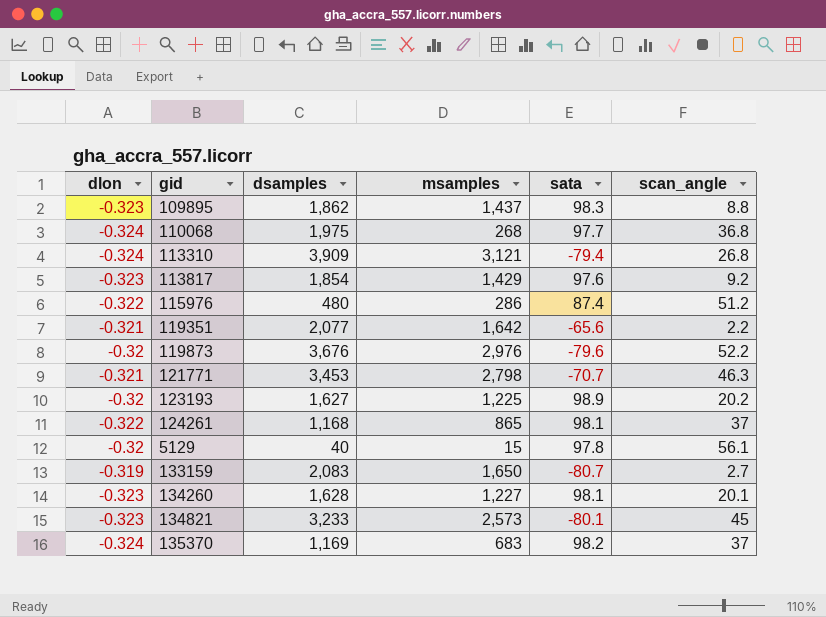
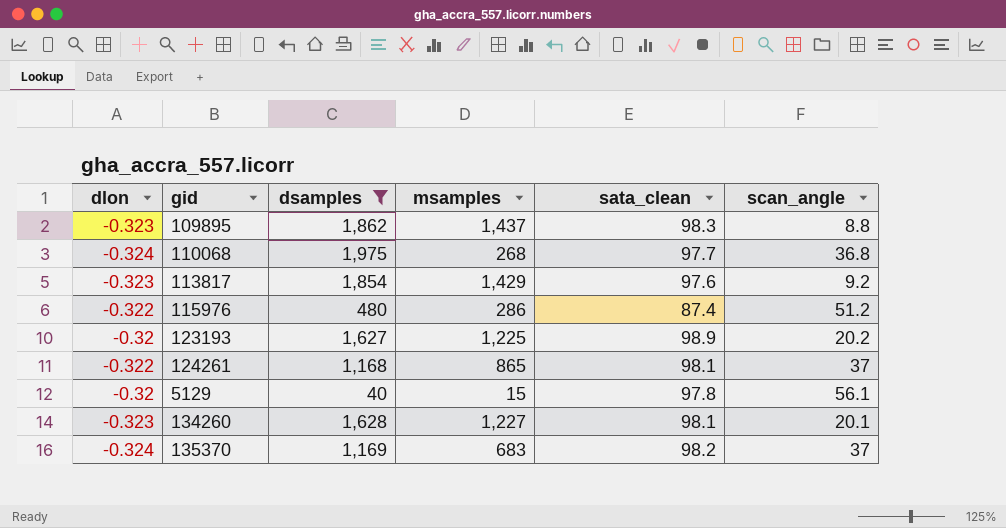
filter: none -> dsamples <= 1,975
column name: sata -> sata_clean

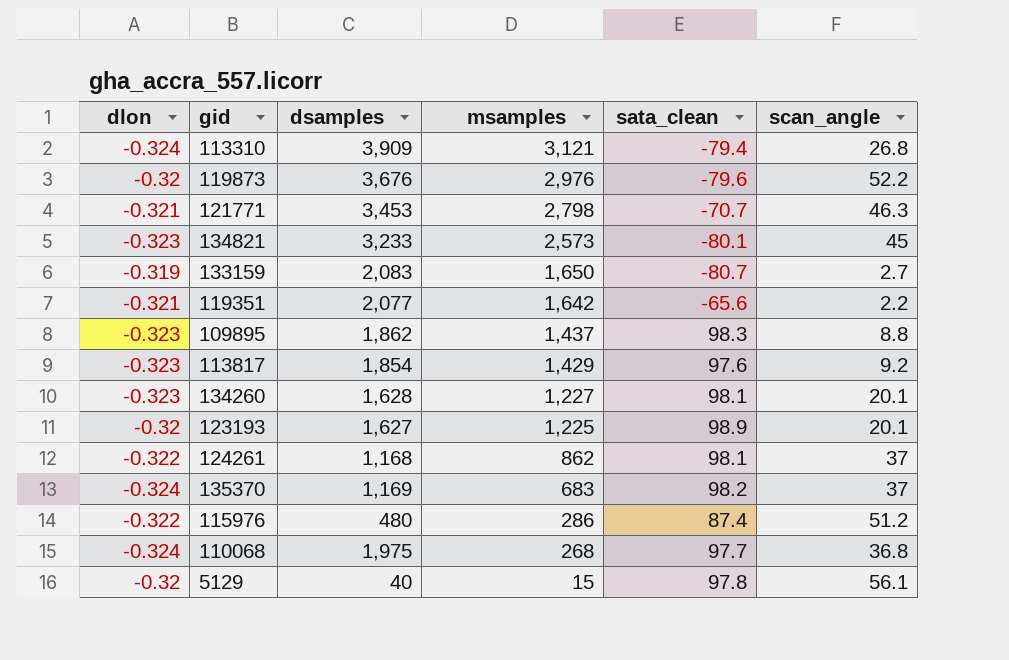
filter: dsamples <= 1,975 -> none
row order: none -> msamples descending
123193 | scan_angle: 20.2 -> 20.1
124261 | msamples: 865 -> 862

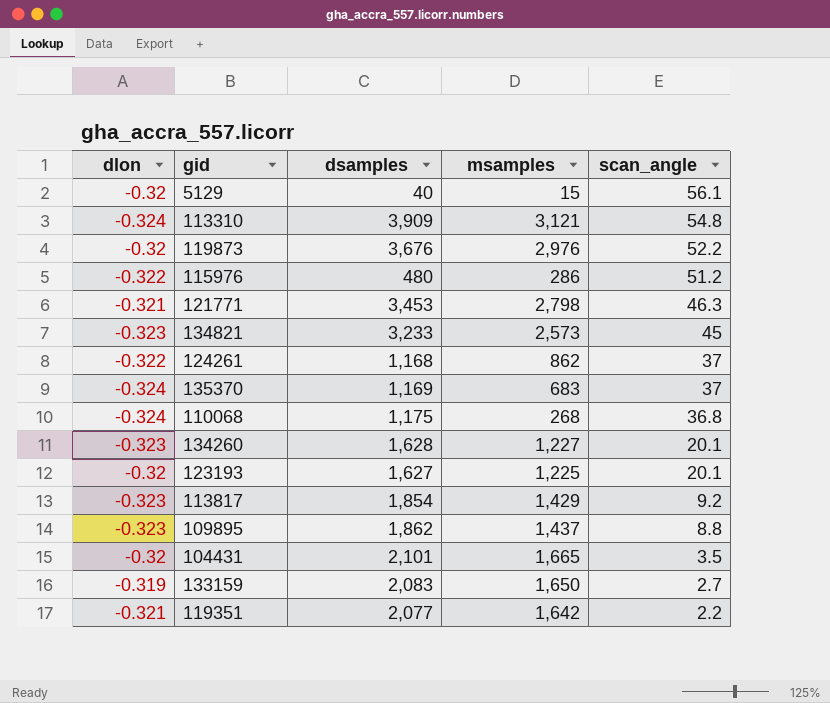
row order: msamples descending -> scan_angle descending
column sata_clean | position: 5 -> none
113310 | scan_angle: 26.8 -> 54.8
110068 | dsamples: 1,975 -> 1,175
row 104431: none -> -0.32 | 2,101 | 1,665 | 3.5

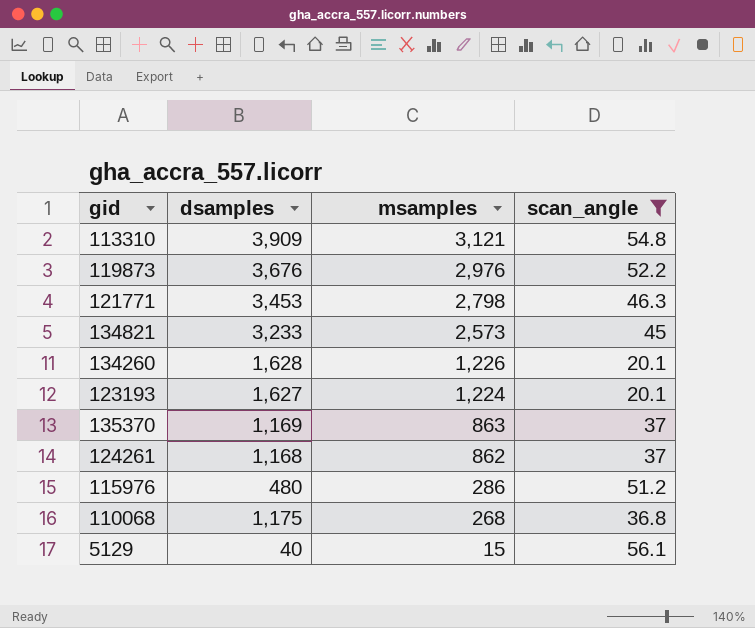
filter: none -> scan_angle >= 20.1
row order: scan_angle descending -> msamples descending
column dlon | position: 1 -> none
134260 | msamples: 1,227 -> 1,226
123193 | msamples: 1,225 -> 1,224
135370 | msamples: 683 -> 863

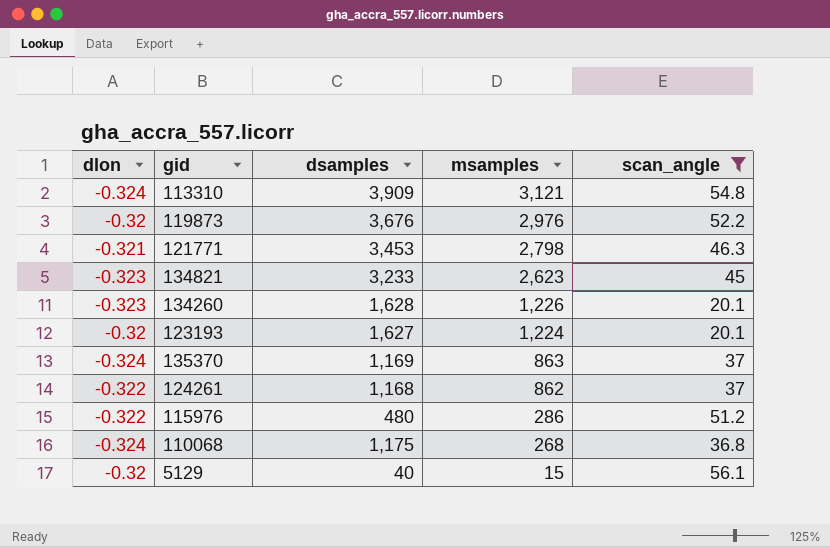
column dlon | position: none -> 1
134821 | msamples: 2,573 -> 2,623

